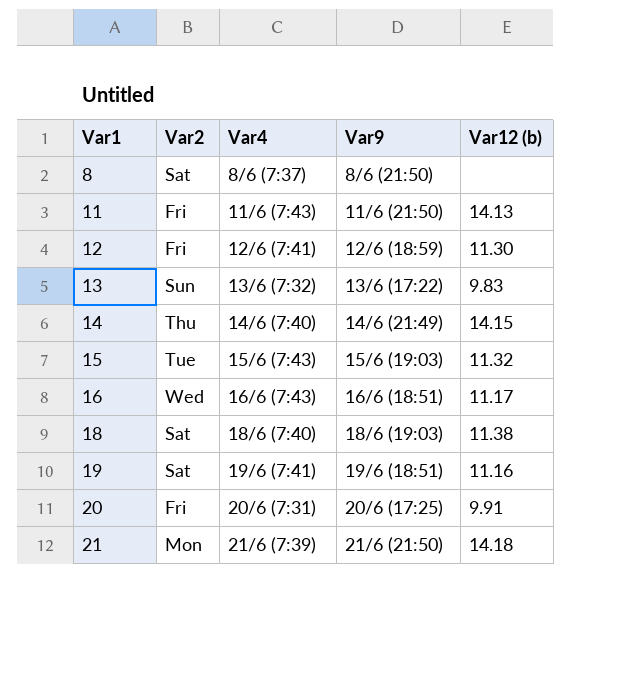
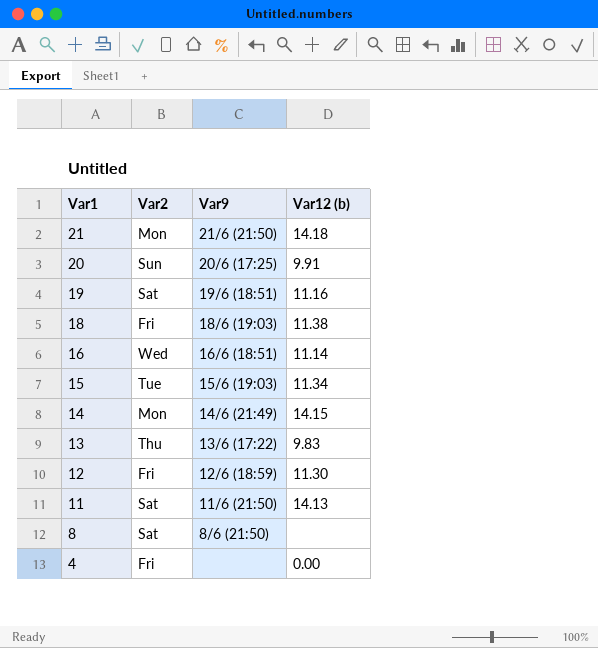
row order: Var1 ascending -> Var1 descending
column Var4 | position: 3 -> none
20 | Var2: Fri -> Sun
18 | Var2: Sat -> Fri
16 | Var12 (b): 11.17 -> 11.14
15 | Var12 (b): 11.32 -> 11.34
14 | Var2: Thu -> Mon
13 | Var2: Sun -> Thu
11 | Var2: Fri -> Sat
row 4: none -> Fri | none | 0.00

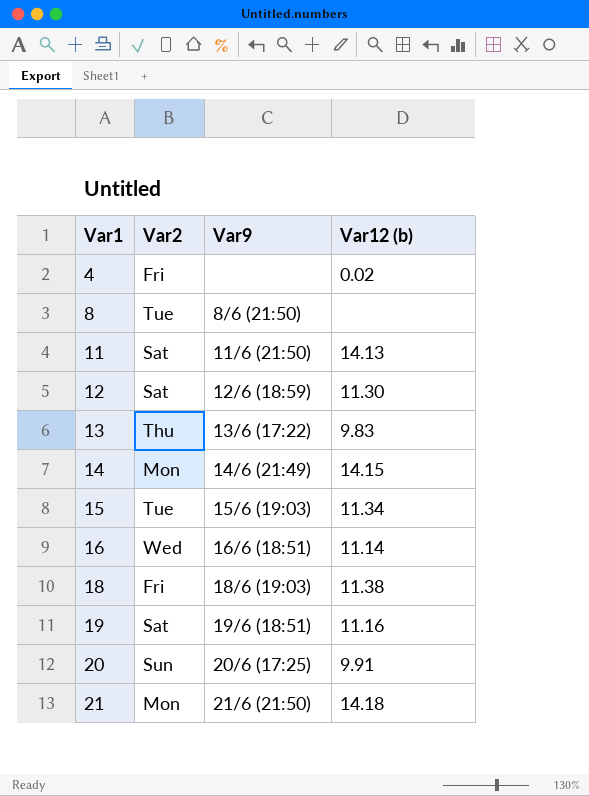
row order: Var1 descending -> Var1 ascending
4 | Var12 (b): 0.00 -> 0.02
8 | Var2: Sat -> Tue
12 | Var2: Fri -> Sat

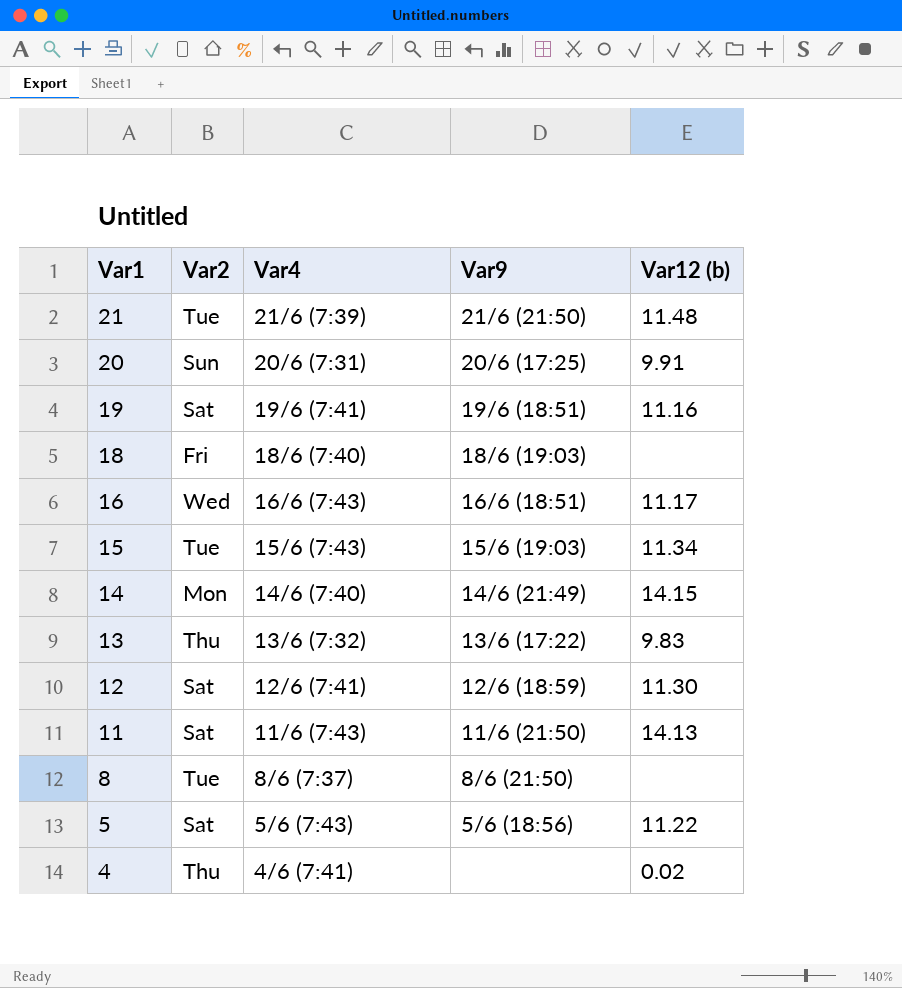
row order: Var1 ascending -> Var1 descending
column Var4 | position: none -> 3
21 | Var2: Mon -> Tue
21 | Var12 (b): 14.18 -> 11.48
18 | Var12 (b): 11.38 -> none
16 | Var12 (b): 11.14 -> 11.17
row 5: none -> Sat | 5/6 (7:43) | 5/6 (18:56) | 11.22
4 | Var2: Fri -> Thu

